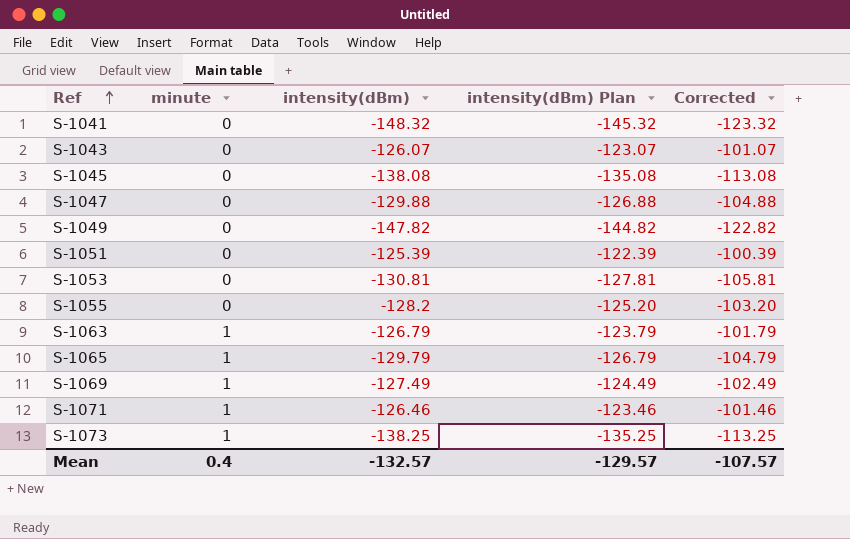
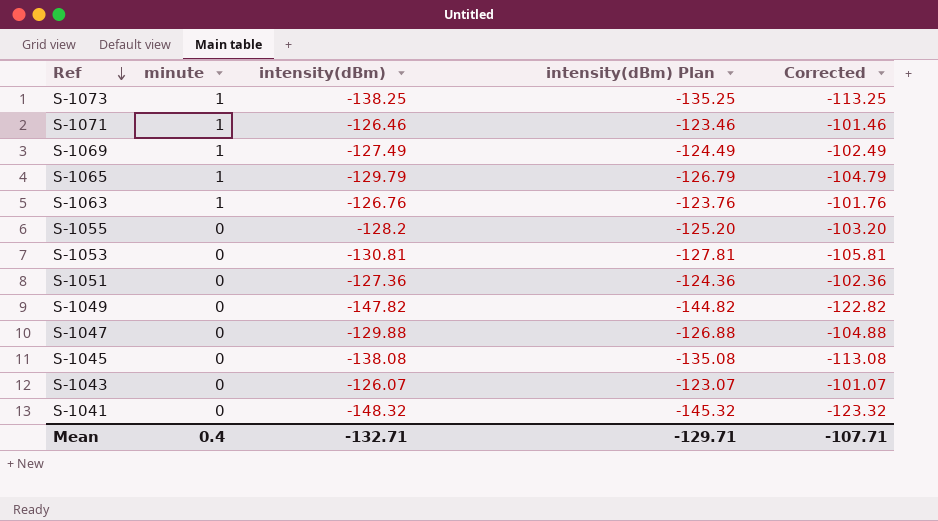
row order: Ref ascending -> Ref descending
S-1063 | intensity(dBm): -126.79 -> -126.76
S-1063 | intensity(dBm) Plan: -123.79 -> -123.76
S-1063 | Corrected: -101.79 -> -101.76
S-1051 | intensity(dBm): -125.39 -> -127.36
S-1051 | intensity(dBm) Plan: -122.39 -> -124.36
S-1051 | Corrected: -100.39 -> -102.36
Mean | intensity(dBm): -132.57 -> -132.71
Mean | intensity(dBm) Plan: -129.57 -> -129.71
Mean | Corrected: -107.57 -> -107.71

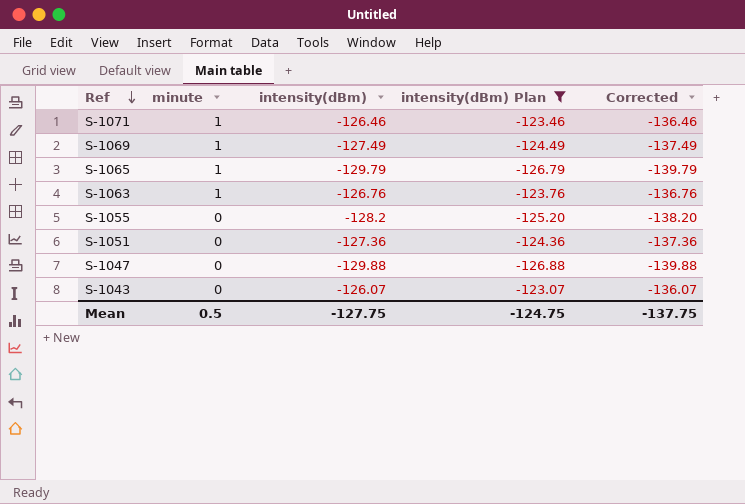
filter: none -> intensity(dBm) Plan >= -126.88
column Corrected | formula: [intensity(dBm)] + 25 -> [intensity(dBm)] - 10
Mean | minute: 0.4 -> 0.5
Mean | intensity(dBm): -132.71 -> -127.75
Mean | intensity(dBm) Plan: -129.71 -> -124.75
Mean | Corrected: -107.71 -> -137.75

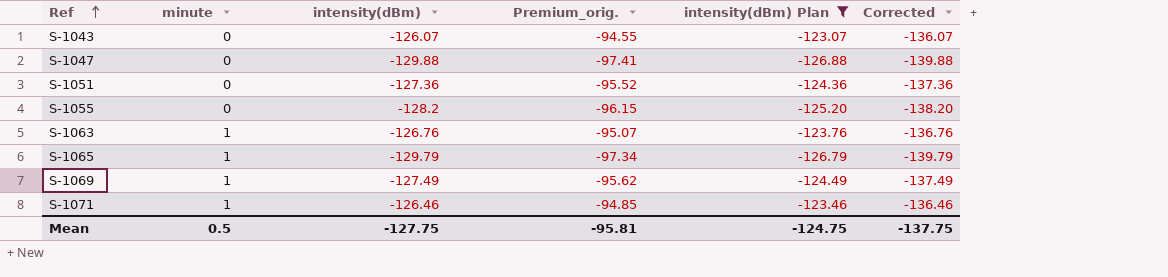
row order: Ref descending -> Ref ascending
column Premium_orig. | formula: none -> [intensity(dBm)] * 0.75

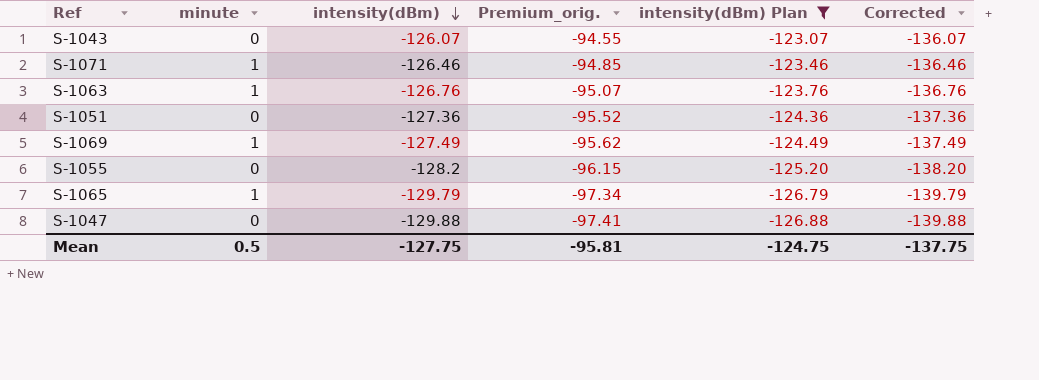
row order: Ref ascending -> intensity(dBm) descending

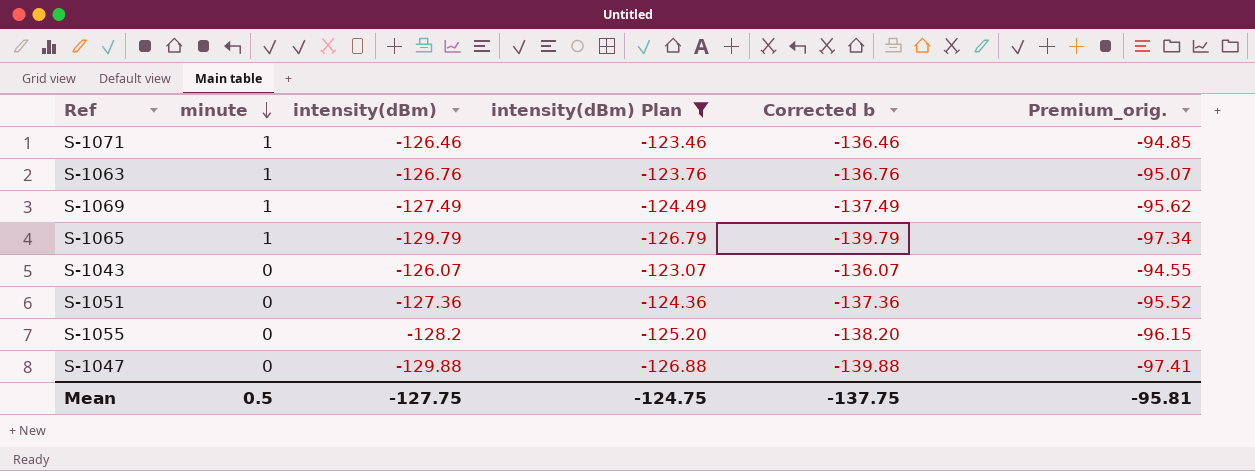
row order: intensity(dBm) descending -> minute descending
column name: Corrected -> Corrected b
column Premium_orig. | position: 4 -> 6

